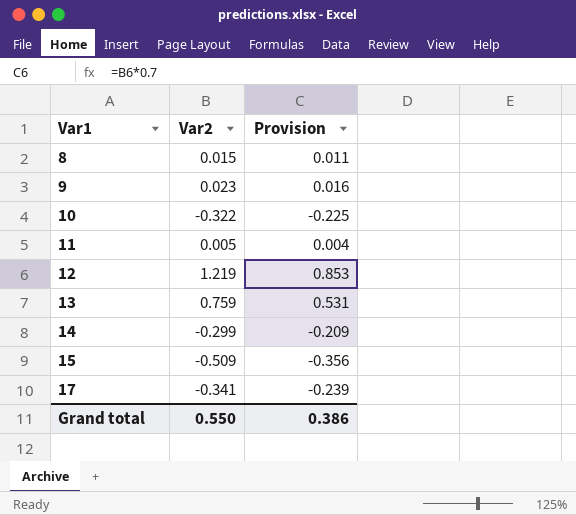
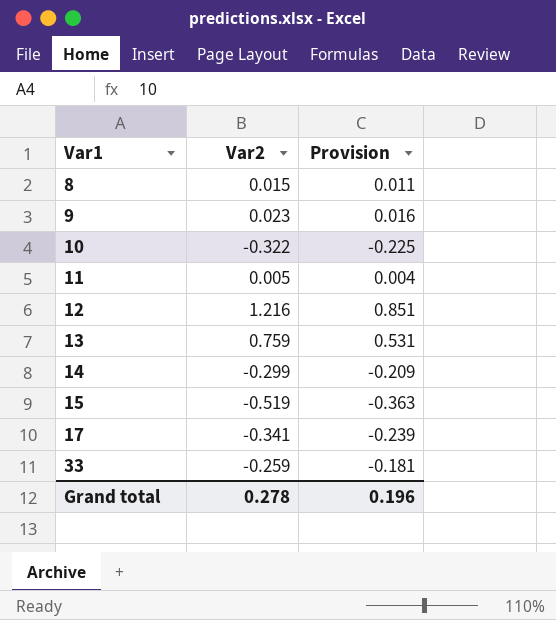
12 | Var2: 1.219 -> 1.216
12 | Provision: 0.853 -> 0.851
15 | Var2: -0.509 -> -0.519
15 | Provision: -0.356 -> -0.363
row 33: none -> -0.259 | -0.181
Grand total | Var2: 0.550 -> 0.278
Grand total | Provision: 0.386 -> 0.196

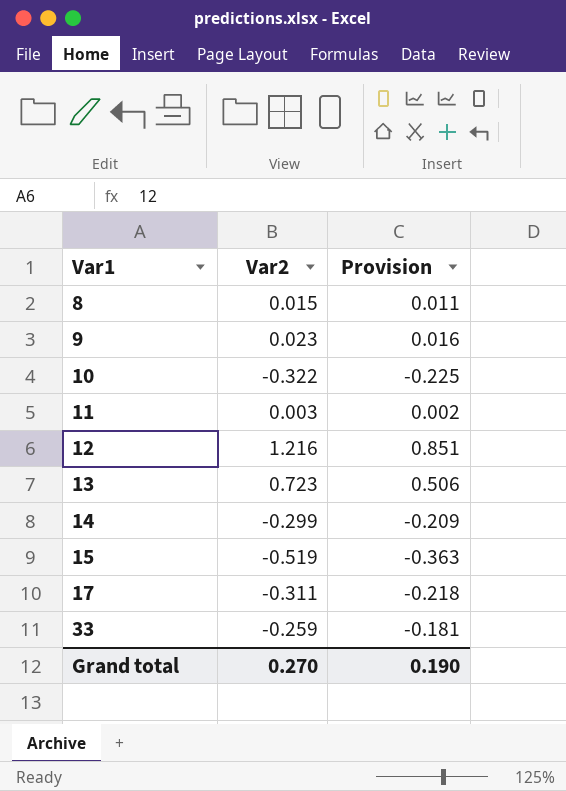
11 | Var2: 0.005 -> 0.003
11 | Provision: 0.004 -> 0.002
13 | Var2: 0.759 -> 0.723
13 | Provision: 0.531 -> 0.506
17 | Var2: -0.341 -> -0.311
17 | Provision: -0.239 -> -0.218
Grand total | Var2: 0.278 -> 0.270
Grand total | Provision: 0.196 -> 0.190

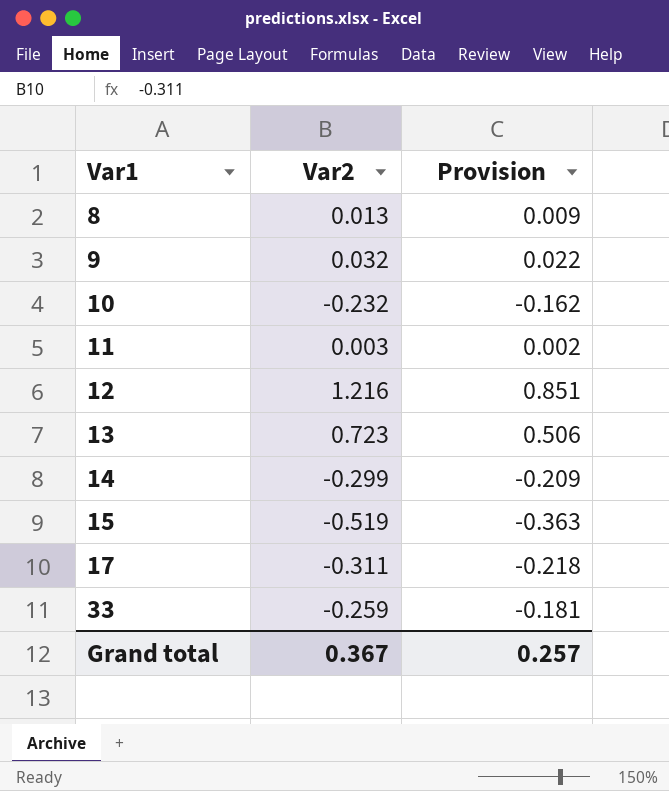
8 | Var2: 0.015 -> 0.013
8 | Provision: 0.011 -> 0.009
9 | Var2: 0.023 -> 0.032
9 | Provision: 0.016 -> 0.022
10 | Var2: -0.322 -> -0.232
10 | Provision: -0.225 -> -0.162
Grand total | Var2: 0.270 -> 0.367
Grand total | Provision: 0.190 -> 0.257

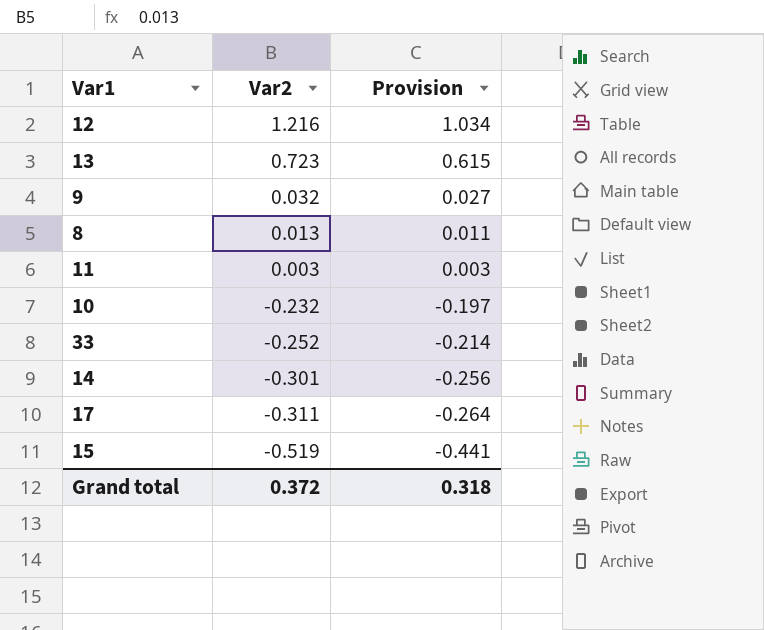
row order: Var1 ascending -> Var2 descending
column Provision | formula: [Var2] * 0.7 -> [Var2] * 0.85
33 | Var2: -0.259 -> -0.252
14 | Var2: -0.299 -> -0.301
Grand total | Var2: 0.367 -> 0.372
Grand total | Provision: 0.257 -> 0.318

